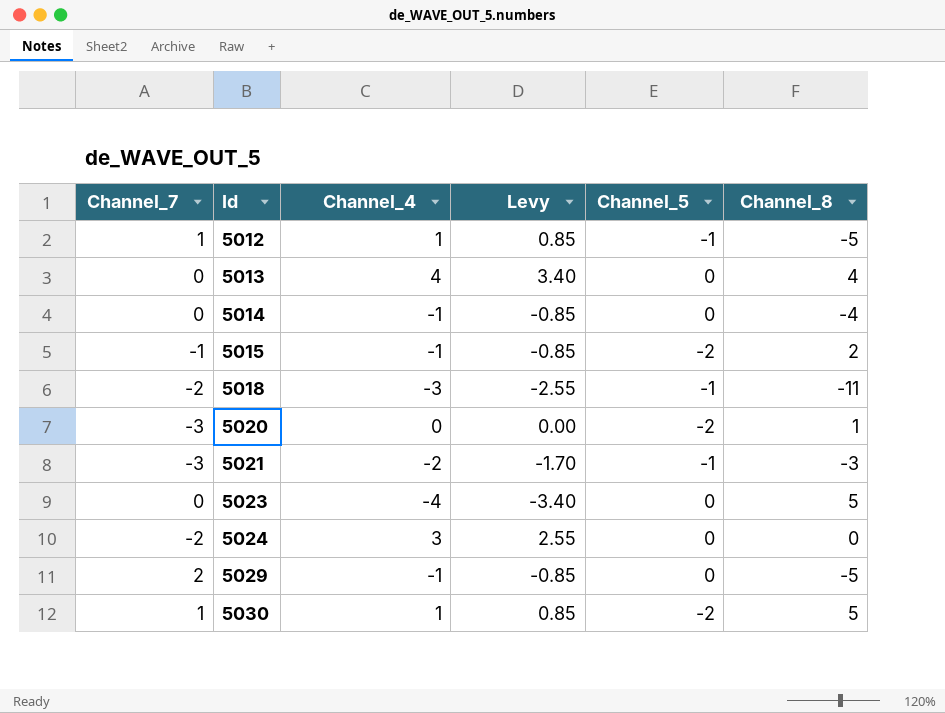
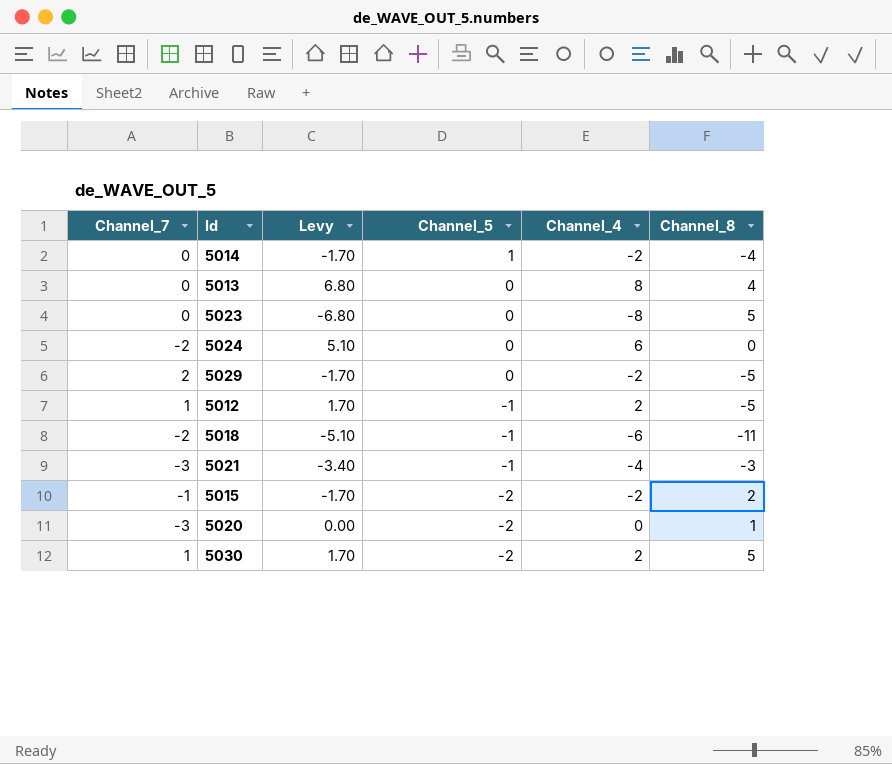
row order: Id ascending -> Channel_5 descending
column Channel_4 | position: 3 -> 5
5014 | Levy: -0.85 -> -1.70
5014 | Channel_5: 0 -> 1
5014 | Channel_4: -1 -> -2
5013 | Levy: 3.40 -> 6.80
5013 | Channel_4: 4 -> 8
5023 | Levy: -3.40 -> -6.80
5023 | Channel_4: -4 -> -8
5024 | Levy: 2.55 -> 5.10
5024 | Channel_4: 3 -> 6
5029 | Levy: -0.85 -> -1.70
5029 | Channel_4: -1 -> -2
5012 | Levy: 0.85 -> 1.70
5012 | Channel_4: 1 -> 2
5018 | Levy: -2.55 -> -5.10
5018 | Channel_4: -3 -> -6
5021 | Levy: -1.70 -> -3.40
5021 | Channel_4: -2 -> -4
5015 | Levy: -0.85 -> -1.70
5015 | Channel_4: -1 -> -2
5030 | Levy: 0.85 -> 1.70
5030 | Channel_4: 1 -> 2

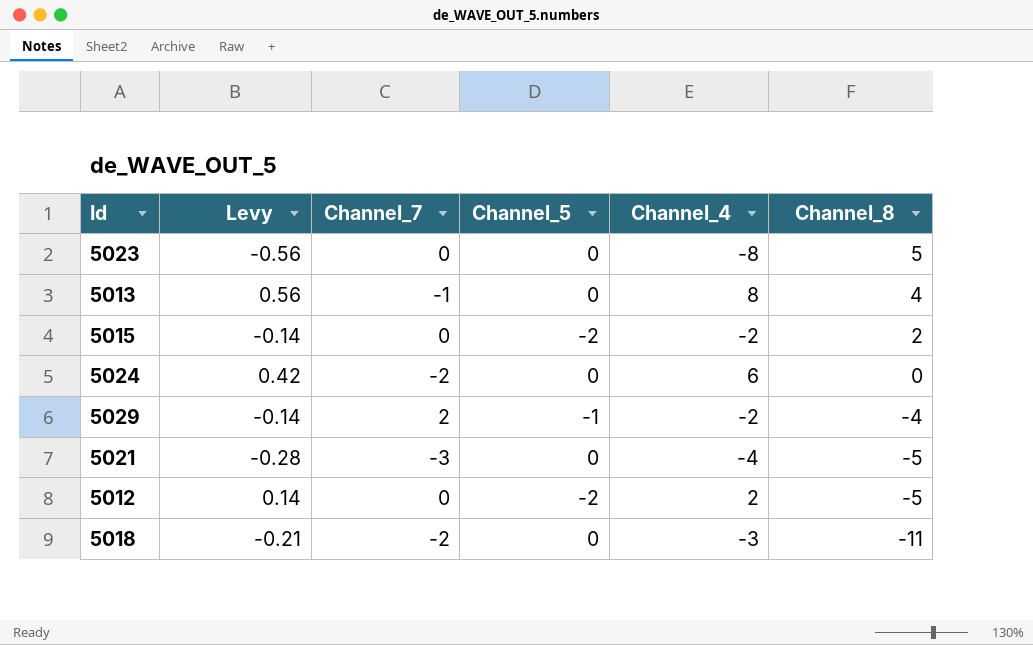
row order: Channel_5 descending -> Channel_8 descending
column Levy | formula: [Channel_4] * 0.85 -> [Channel_4] * 0.07
column Channel_7 | position: 1 -> 3
row 5014: 0 | -1.70 | 1 | -2 | -4 -> none
row 5020: -3 | 0.00 | -2 | 0 | 1 -> none
row 5030: 1 | 1.70 | -2 | 2 | 5 -> none
5013 | Channel_7: 0 -> -1
5015 | Channel_7: -1 -> 0
5029 | Channel_5: 0 -> -1
5029 | Channel_8: -5 -> -4
5021 | Channel_5: -1 -> 0
5021 | Channel_8: -3 -> -5
5012 | Channel_7: 1 -> 0
5012 | Channel_5: -1 -> -2
5018 | Channel_5: -1 -> 0
5018 | Channel_4: -6 -> -3

